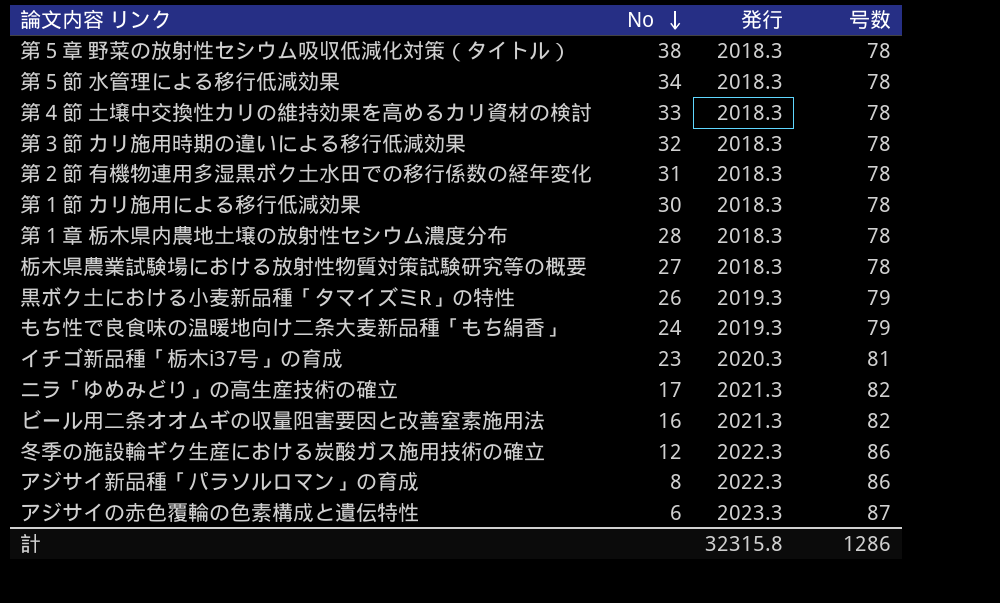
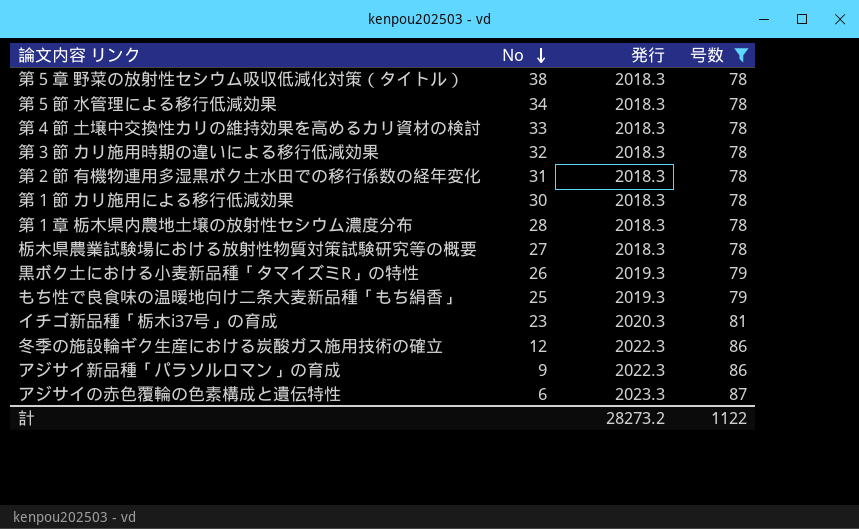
filter: none -> 号数 != 82
もち性で良食味の温暖地向け二条大麦新品種「もち絹香」 | No: 24 -> 25
アジサイ新品種「パラソルロマン」の育成 | No: 8 -> 9
計 | 発行: 32315.8 -> 28273.2
計 | 号数: 1286 -> 1122

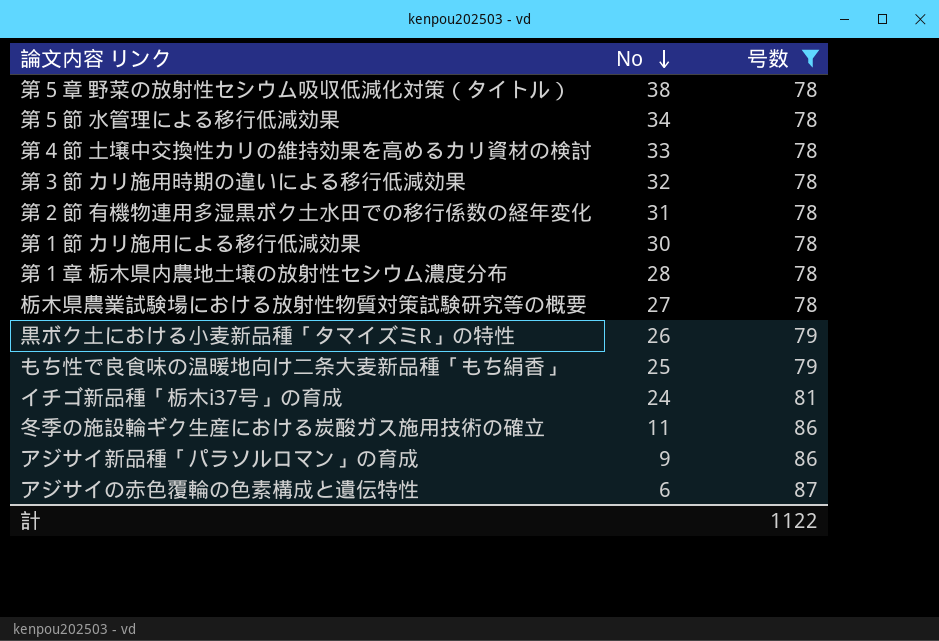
column 発行 | position: 3 -> none
イチゴ新品種「栃木i37号」の育成 | No: 23 -> 24
冬季の施設輪ギク生産における炭酸ガス施用技術の確立 | No: 12 -> 11

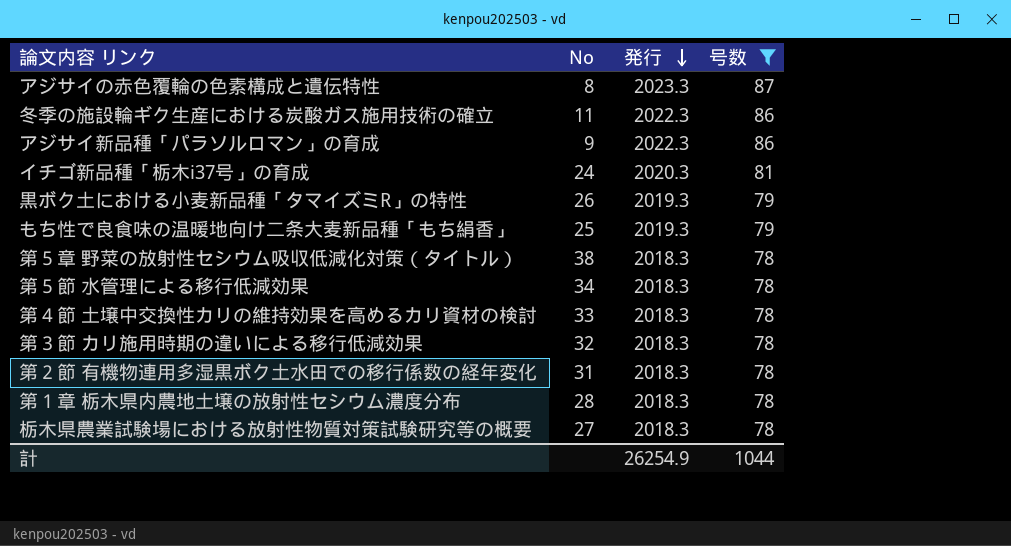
row order: No descending -> 発行 descending
column 発行 | position: none -> 3
row 第１節 カリ施用による移行低減効果: 30 | 78 -> none
アジサイの赤色覆輪の色素構成と遺伝特性 | No: 6 -> 8
計 | 号数: 1122 -> 1044

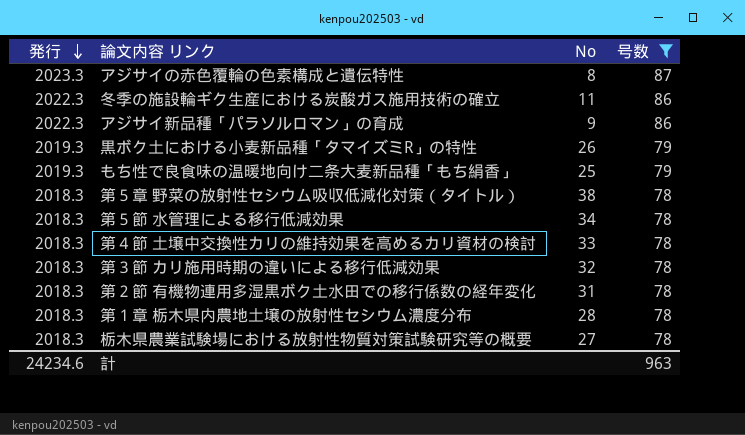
column 発行 | position: 3 -> 1
row イチゴ新品種「栃木i37号」の育成: 24 | 2020.3 | 81 -> none
計 | 発行: 26254.9 -> 24234.6
計 | 号数: 1044 -> 963

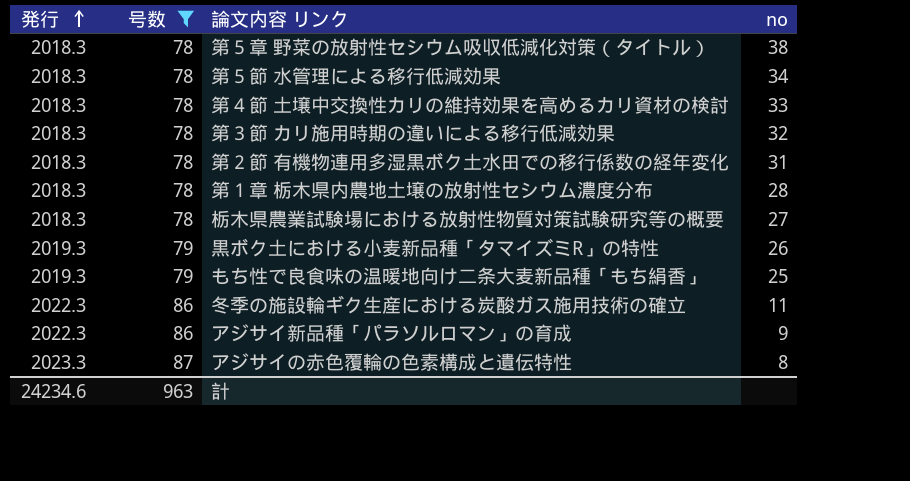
row order: 発行 descending -> 発行 ascending
column 号数 | position: 4 -> 2
column name: No -> no

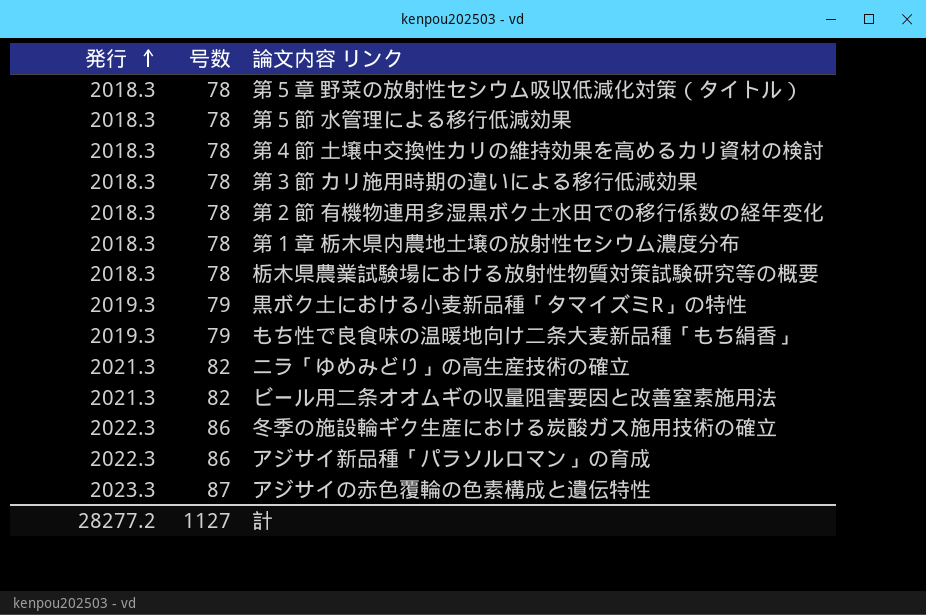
filter: 号数 != 82 -> none
column no | position: 4 -> none
計 | 発行: 24234.6 -> 28277.2
計 | 号数: 963 -> 1127

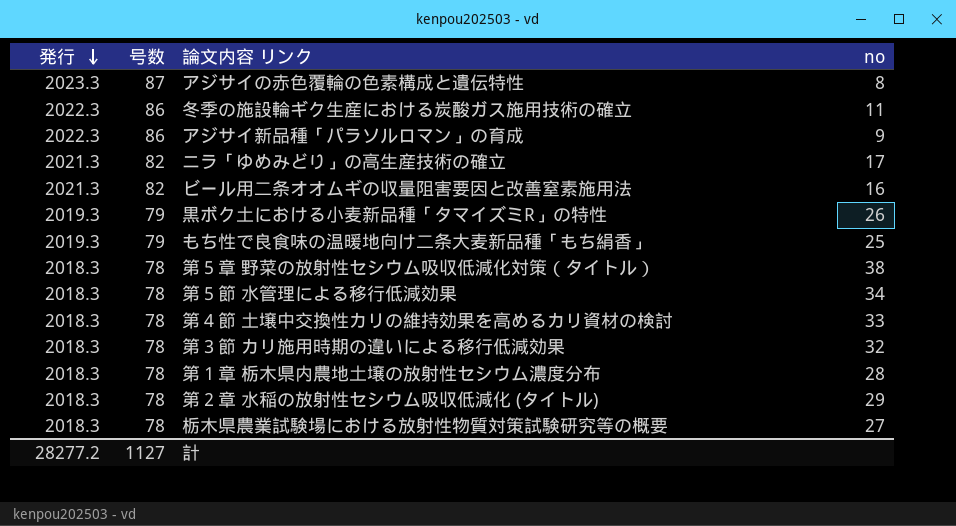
row order: 発行 ascending -> 発行 descending
column no | position: none -> 4
row 第２節 有機物連用多湿黒ボク土水田での移行係数の経年変化: 2018.3 | 78 -> none
row 第２章 水稲の放射性セシウム吸収低減化 (タイトル): none -> 2018.3 | 78 | 29

